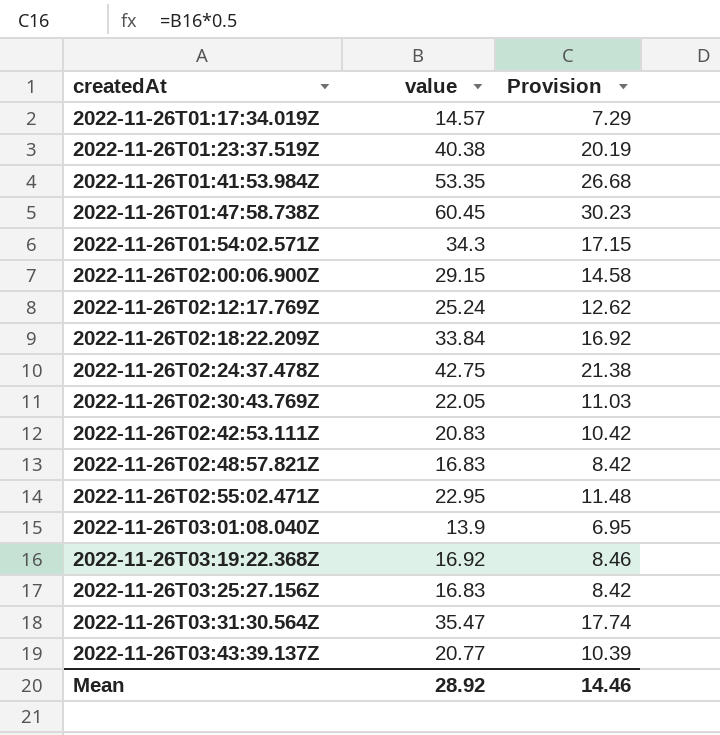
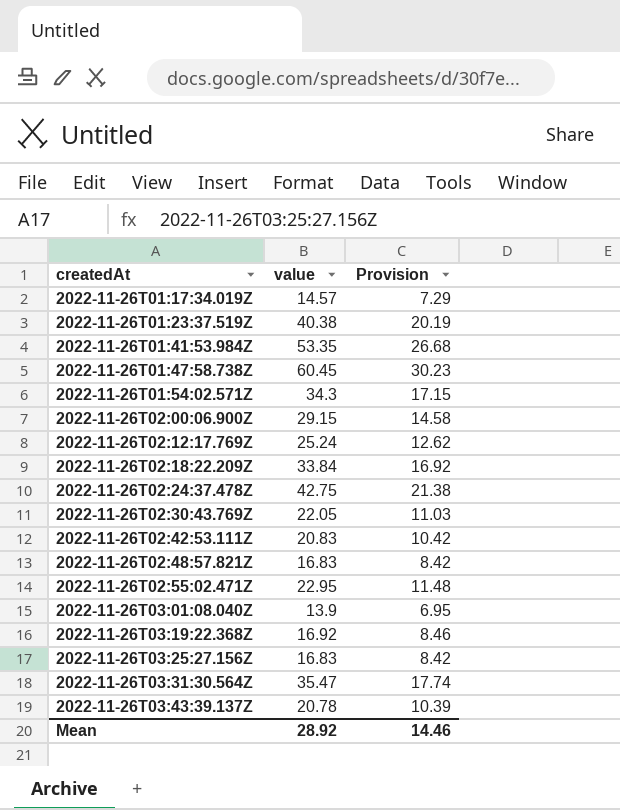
2022-11-26T03:43:39.137Z | value: 20.77 -> 20.78

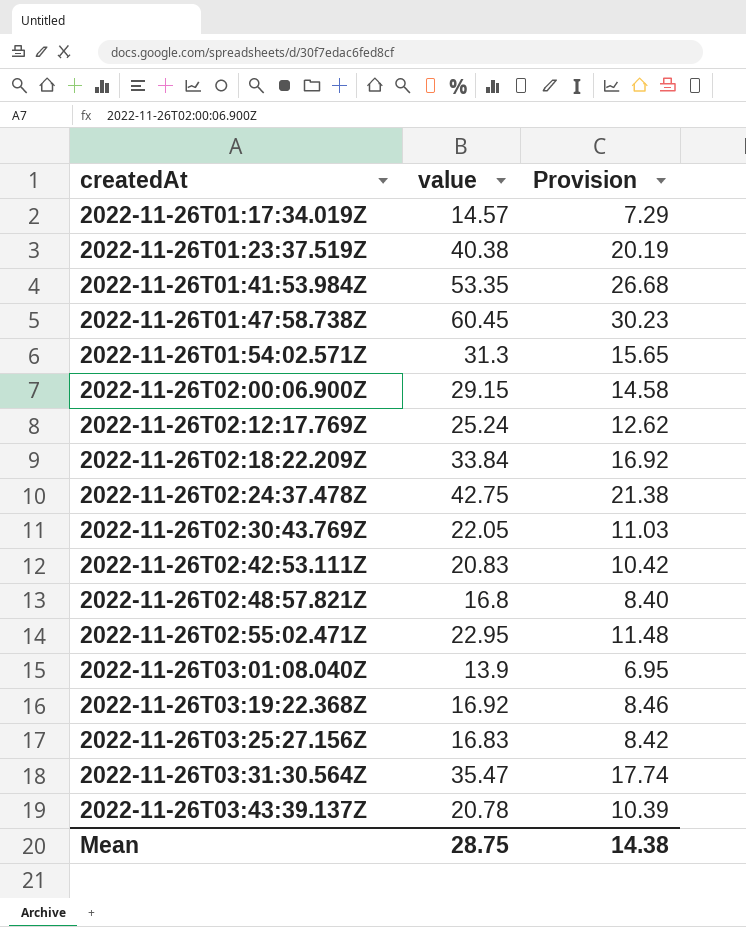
2022-11-26T01:54:02.571Z | value: 34.3 -> 31.3
2022-11-26T01:54:02.571Z | Provision: 17.15 -> 15.65
2022-11-26T02:48:57.821Z | value: 16.83 -> 16.8
2022-11-26T02:48:57.821Z | Provision: 8.42 -> 8.40
Mean | value: 28.92 -> 28.75
Mean | Provision: 14.46 -> 14.38

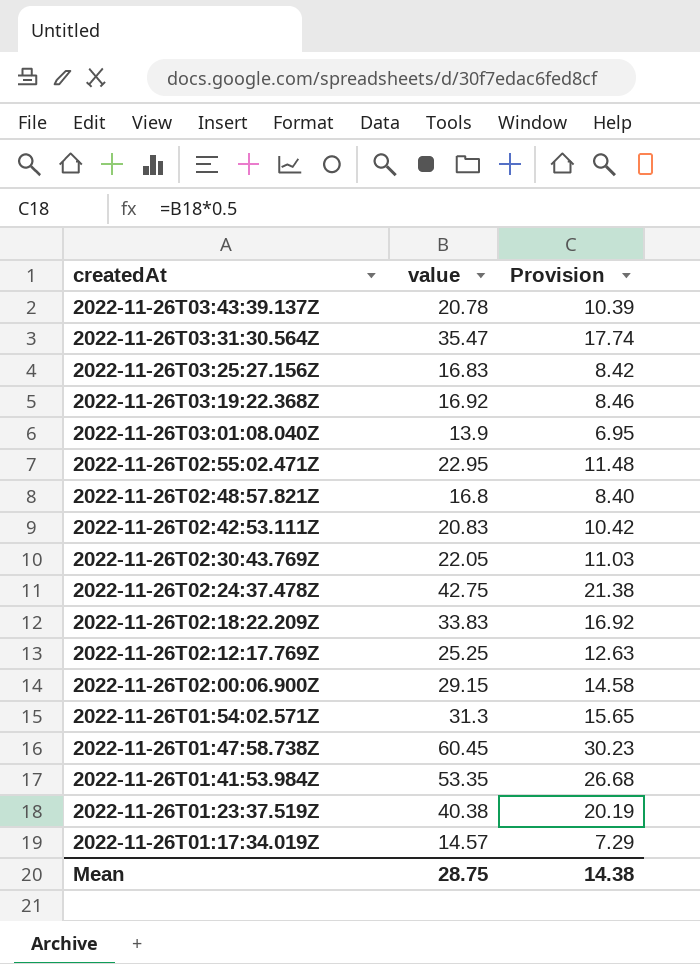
row order: createdAt ascending -> createdAt descending
2022-11-26T02:18:22.209Z | value: 33.84 -> 33.83
2022-11-26T02:12:17.769Z | value: 25.24 -> 25.25
2022-11-26T02:12:17.769Z | Provision: 12.62 -> 12.63

